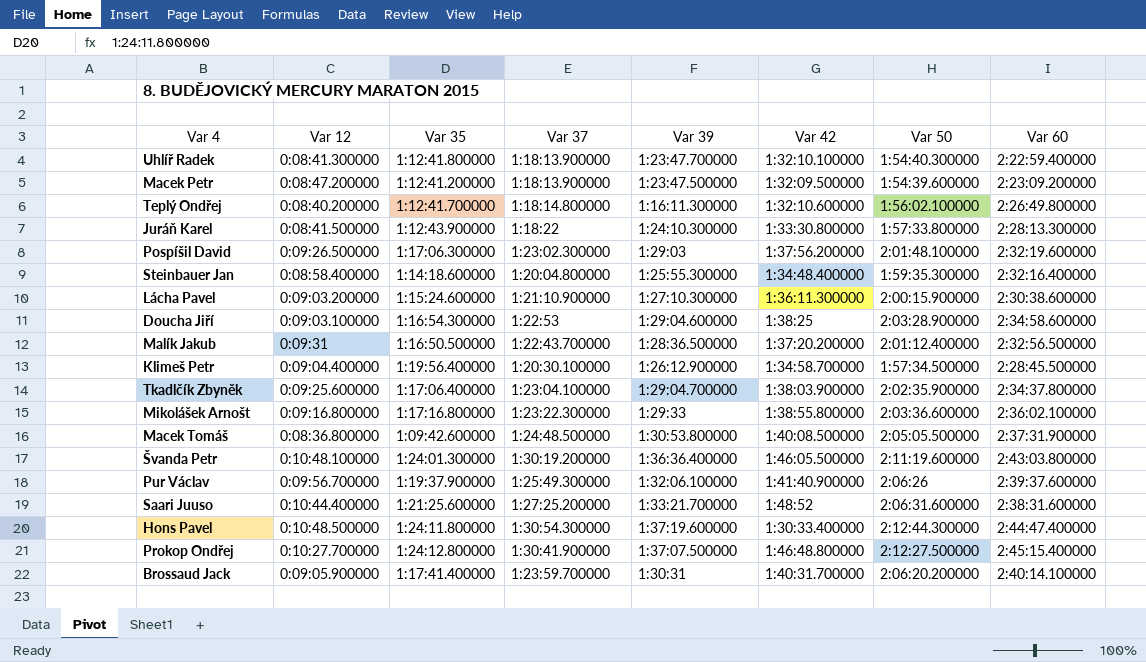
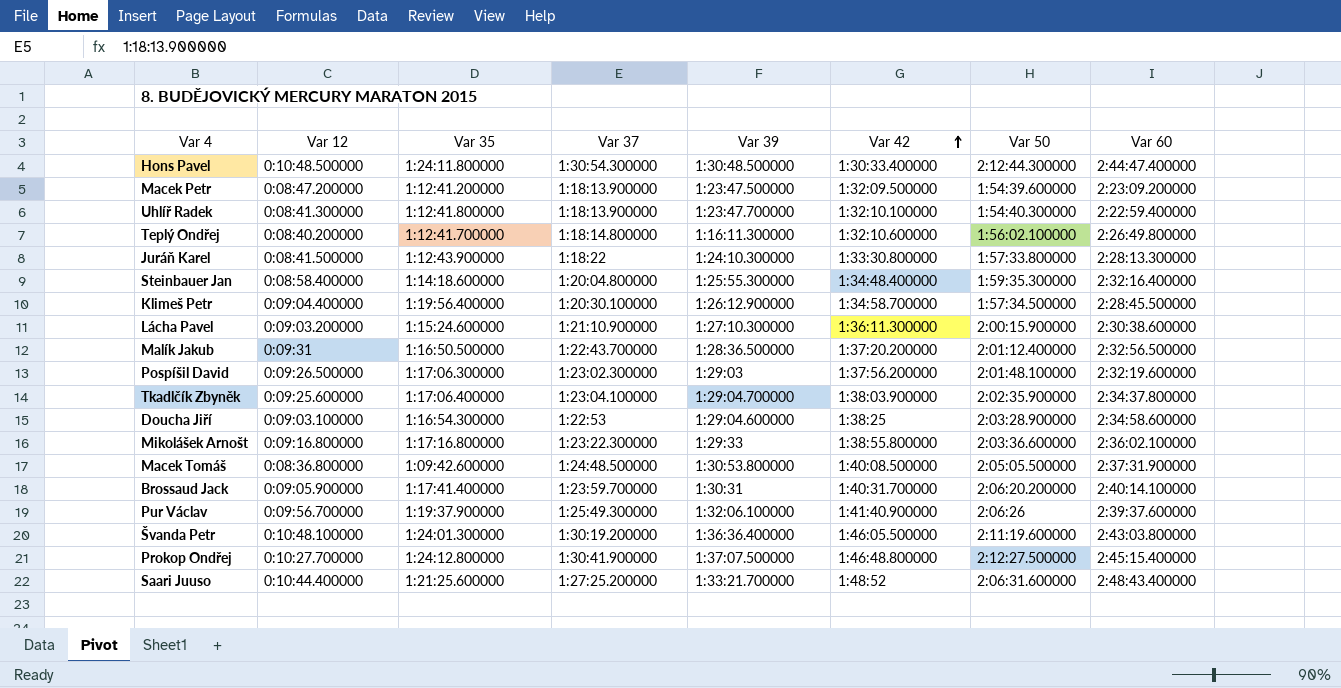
row order: none -> Var 42 ascending
Hons Pavel | Var 39: 1:37:19.600000 -> 1:30:48.500000
Saari Juuso | Var 60: 2:38:31.600000 -> 2:48:43.400000

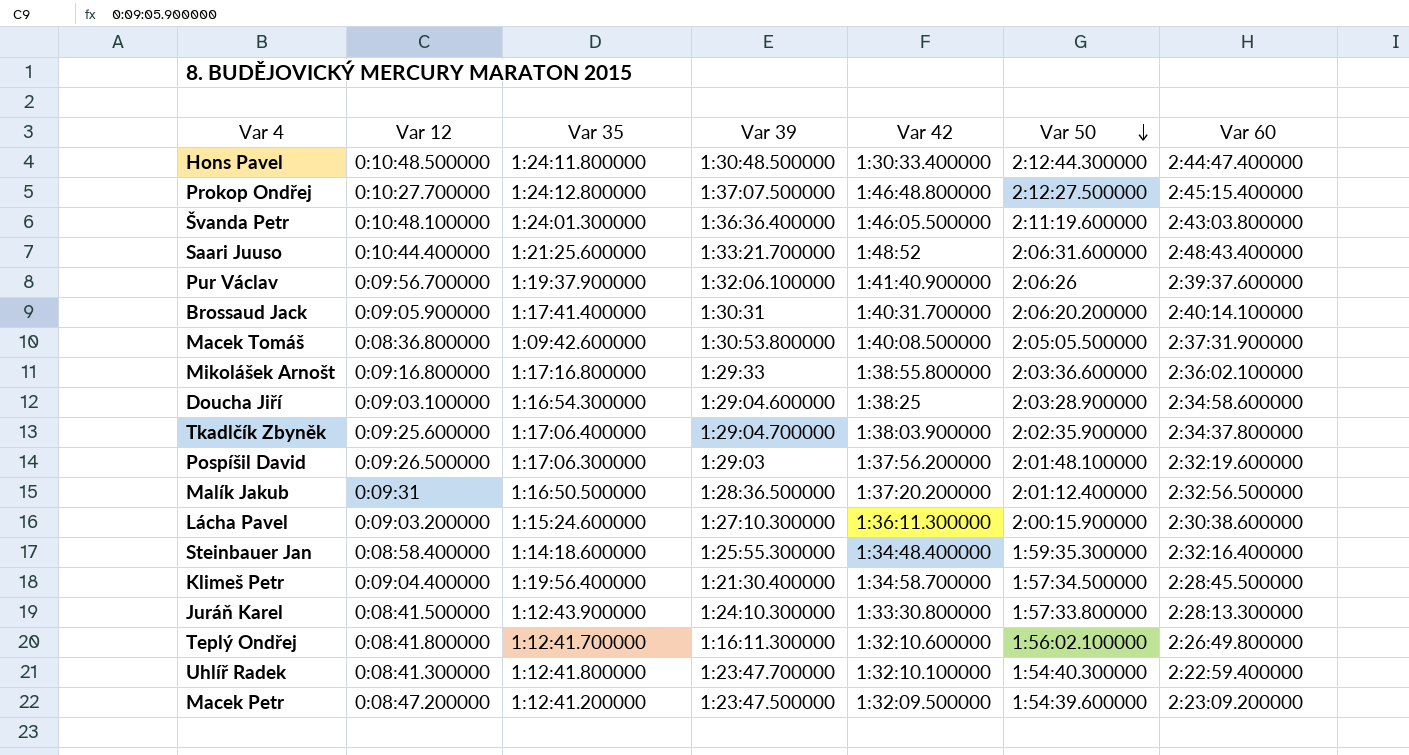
row order: Var 42 ascending -> Var 50 descending
column Var 37 | position: 4 -> none
Klimeš Petr | Var 39: 1:26:12.900000 -> 1:21:30.400000
Teplý Ondřej | Var 12: 0:08:40.200000 -> 0:08:41.800000

